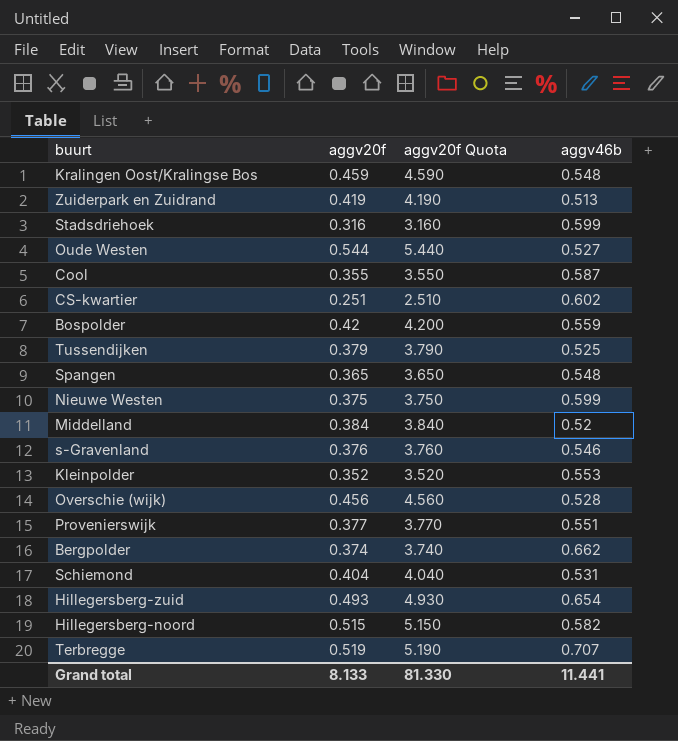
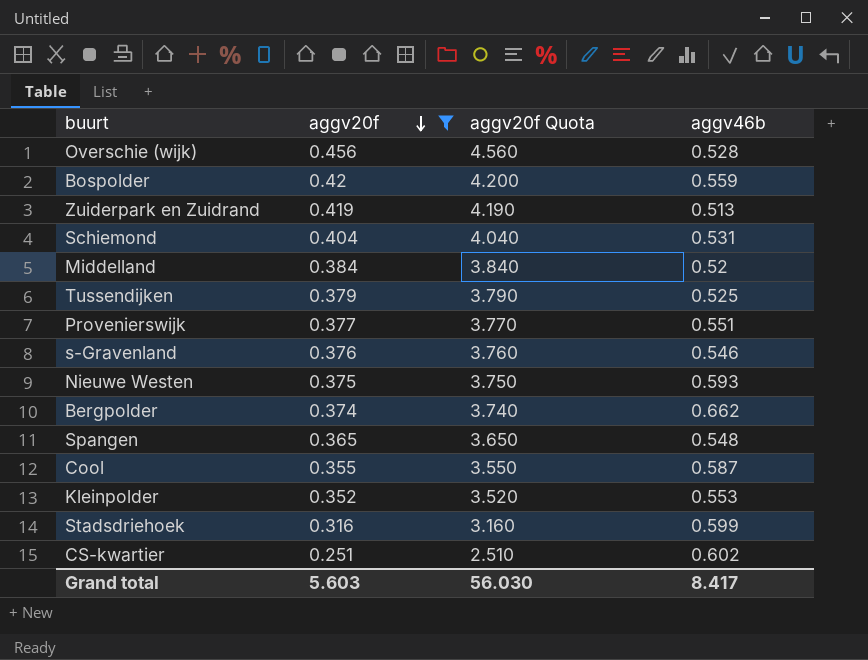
filter: none -> aggv20f <= 0.456
row order: none -> aggv20f descending
Nieuwe Westen | aggv46b: 0.599 -> 0.593
Grand total | aggv20f: 8.133 -> 5.603
Grand total | aggv20f Quota: 81.330 -> 56.030
Grand total | aggv46b: 11.441 -> 8.417

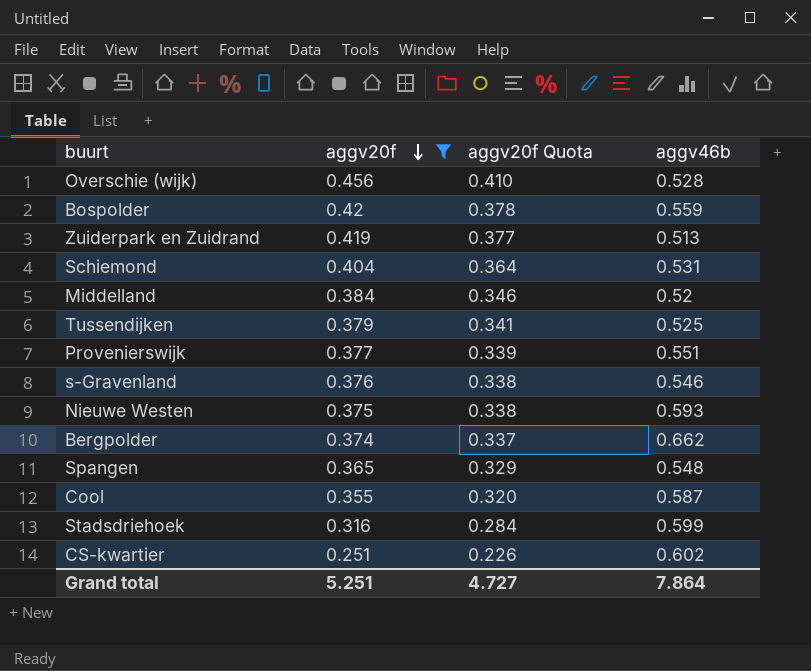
column aggv20f Quota | formula: [aggv20f] * 10 -> [aggv20f] * 0.9
row Kleinpolder: 0.352 | 3.520 | 0.553 -> none
Grand total | aggv20f: 5.603 -> 5.251
Grand total | aggv20f Quota: 56.030 -> 4.727
Grand total | aggv46b: 8.417 -> 7.864

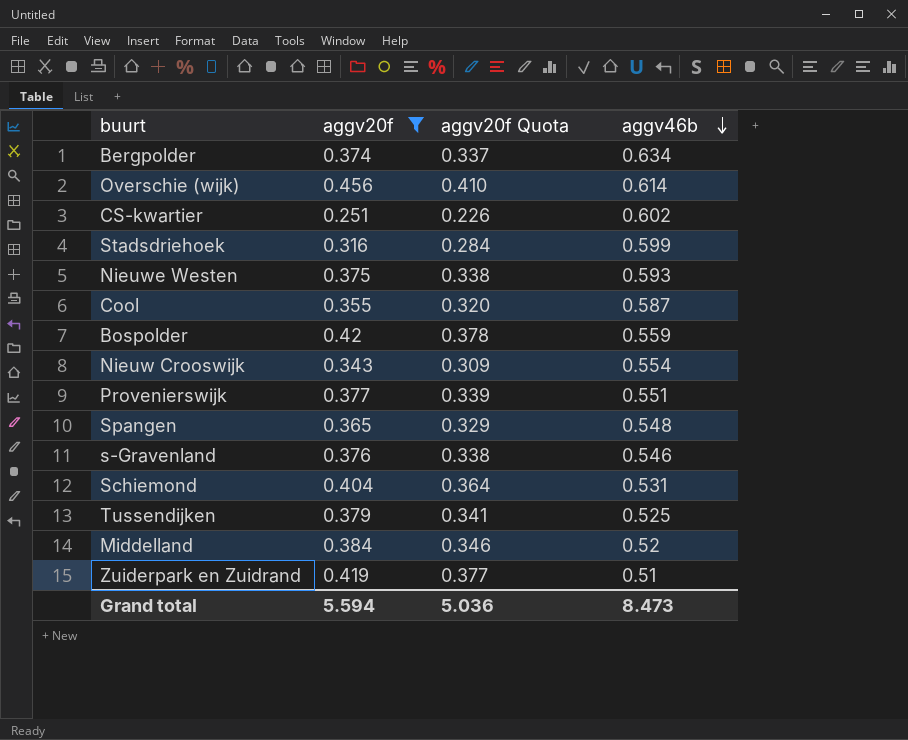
row order: aggv20f descending -> aggv46b descending
Bergpolder | aggv46b: 0.662 -> 0.634
Overschie (wijk) | aggv46b: 0.528 -> 0.614
row Nieuw Crooswijk: none -> 0.343 | 0.309 | 0.554
Zuiderpark en Zuidrand | aggv46b: 0.513 -> 0.51
Grand total | aggv20f: 5.251 -> 5.594
Grand total | aggv20f Quota: 4.727 -> 5.036
Grand total | aggv46b: 7.864 -> 8.473

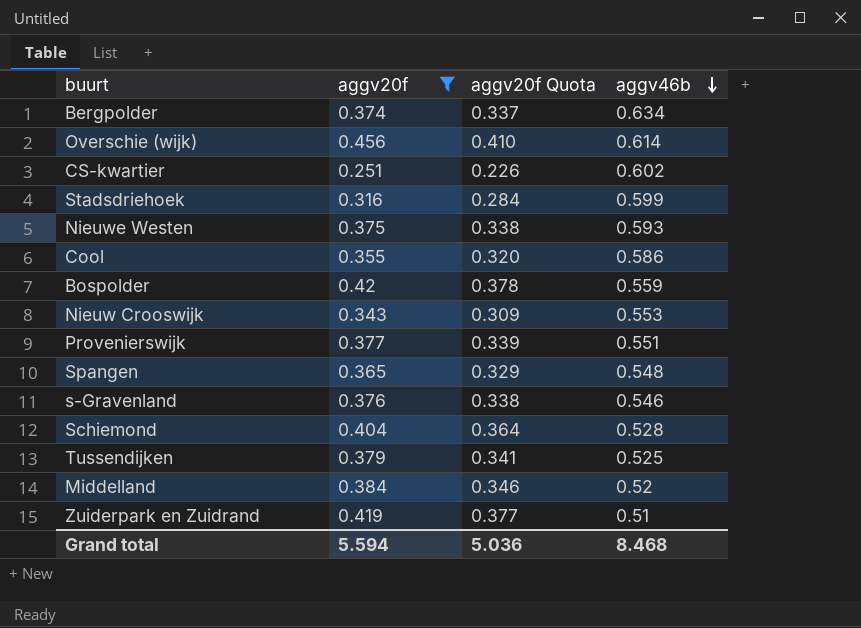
Cool | aggv46b: 0.587 -> 0.586
Nieuw Crooswijk | aggv46b: 0.554 -> 0.553
Schiemond | aggv46b: 0.531 -> 0.528
Grand total | aggv46b: 8.473 -> 8.468

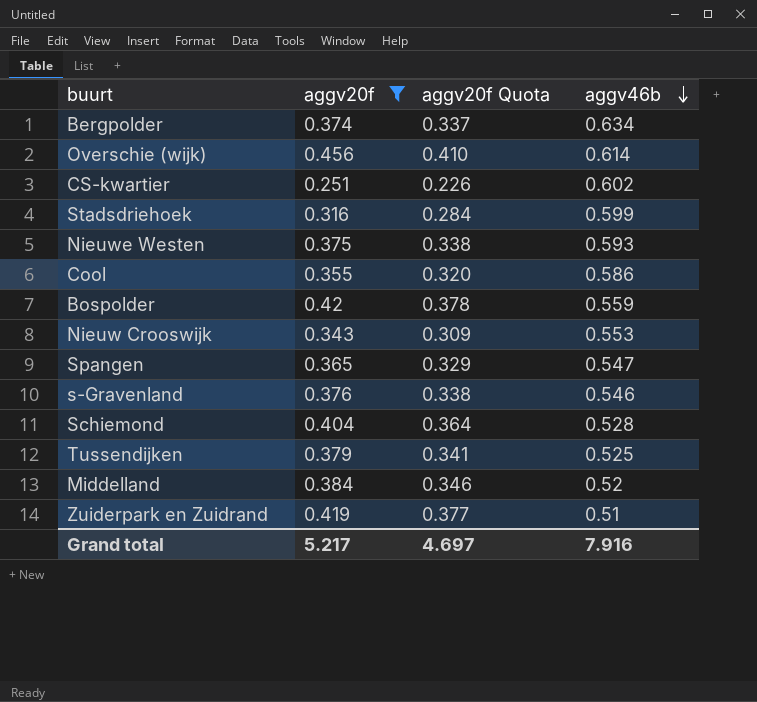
row Provenierswijk: 0.377 | 0.339 | 0.551 -> none
Spangen | aggv46b: 0.548 -> 0.547
Grand total | aggv20f: 5.594 -> 5.217
Grand total | aggv20f Quota: 5.036 -> 4.697
Grand total | aggv46b: 8.468 -> 7.916

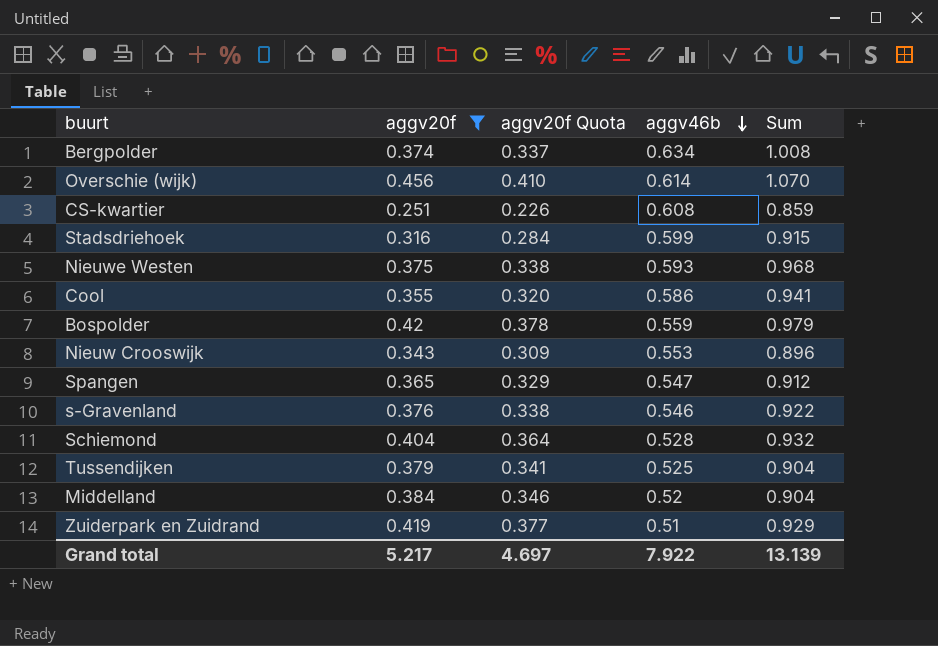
column Sum | formula: none -> [aggv20f] + [aggv46b]
CS-kwartier | aggv46b: 0.602 -> 0.608
Grand total | aggv46b: 7.916 -> 7.922

